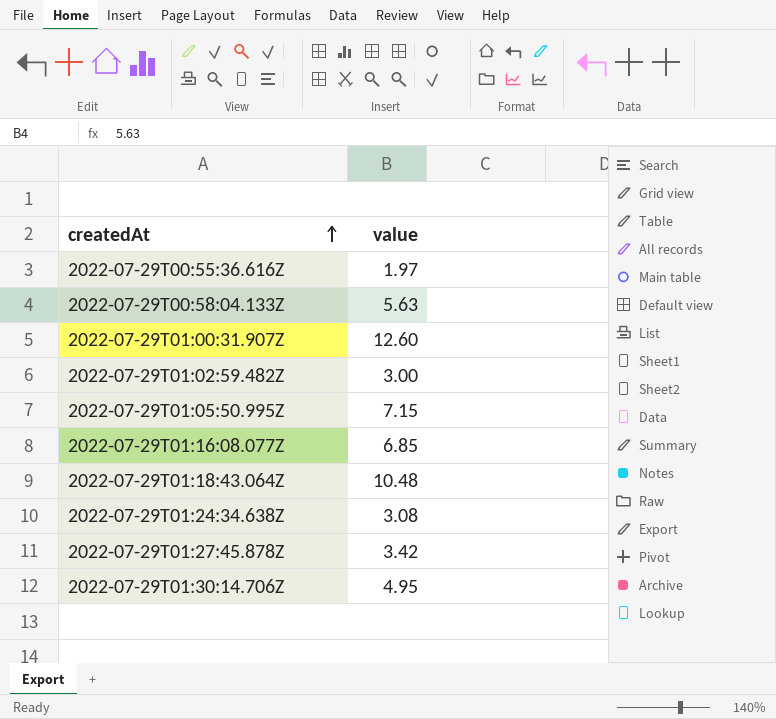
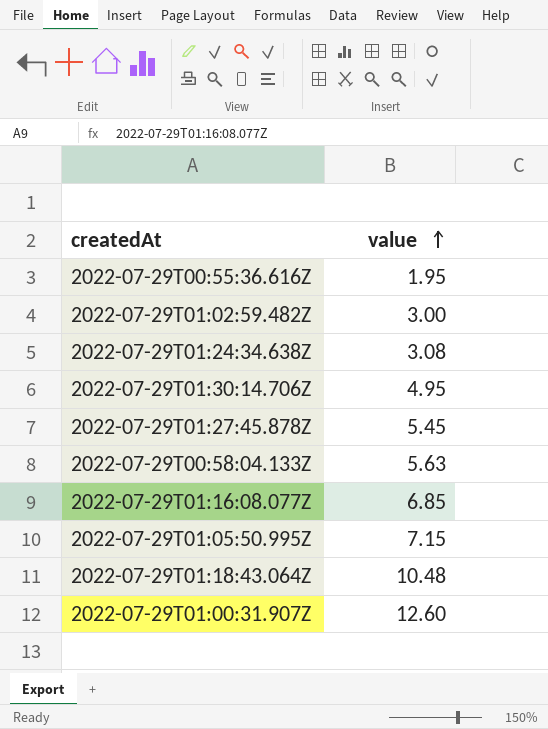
row order: createdAt ascending -> value ascending
2022-07-29T00:55:36.616Z | value: 1.97 -> 1.95
2022-07-29T01:27:45.878Z | value: 3.42 -> 5.45

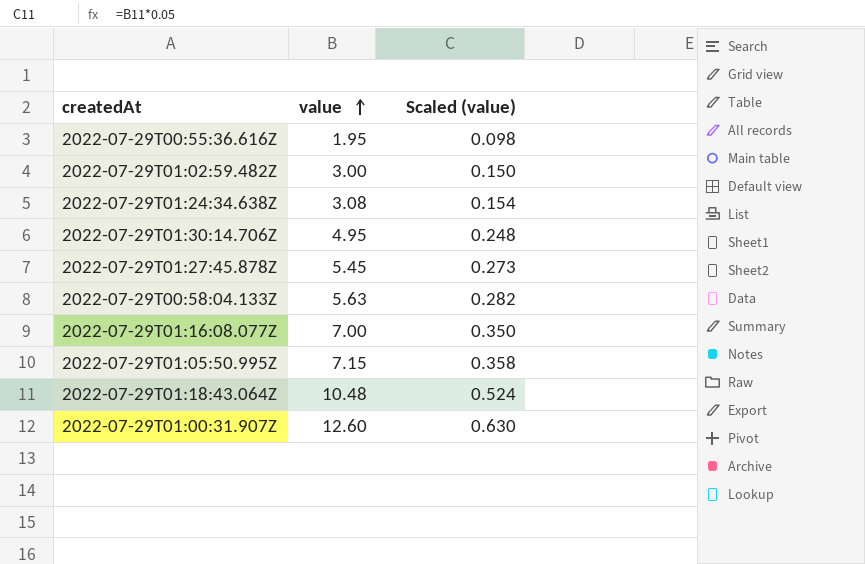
column Scaled (value) | formula: none -> [value] * 0.05
2022-07-29T01:16:08.077Z | value: 6.85 -> 7.00

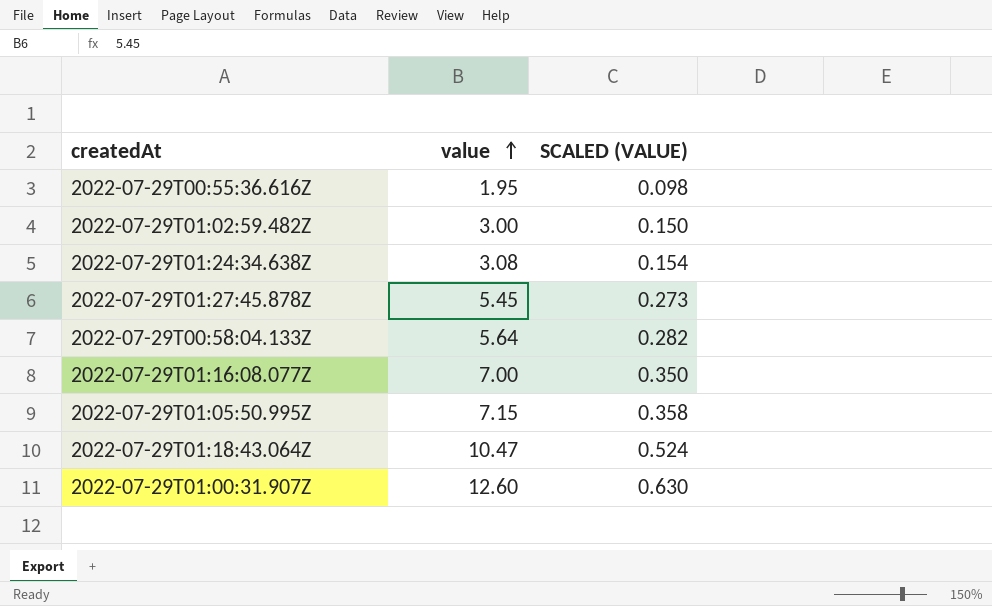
column name: Scaled (value) -> SCALED (VALUE)
row 2022-07-29T01:30:14.706Z: 4.95 | 0.248 -> none
2022-07-29T00:58:04.133Z | value: 5.63 -> 5.64
2022-07-29T01:18:43.064Z | value: 10.48 -> 10.47

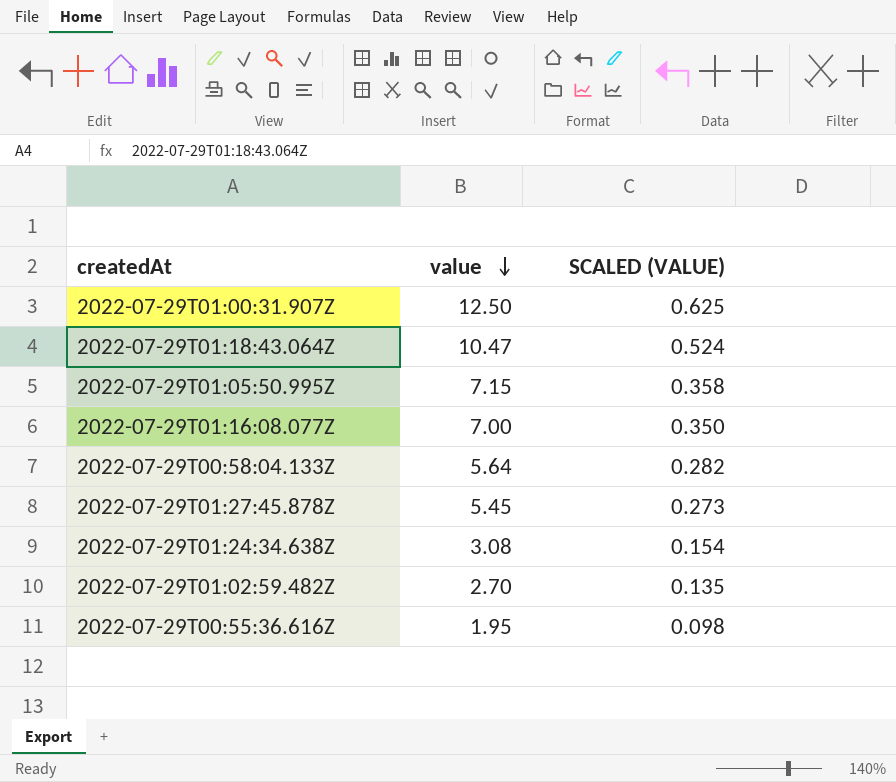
row order: value ascending -> value descending
2022-07-29T01:00:31.907Z | value: 12.60 -> 12.50
2022-07-29T01:00:31.907Z | SCALED (VALUE): 0.630 -> 0.625
2022-07-29T01:02:59.482Z | value: 3.00 -> 2.70
2022-07-29T01:02:59.482Z | SCALED (VALUE): 0.150 -> 0.135

